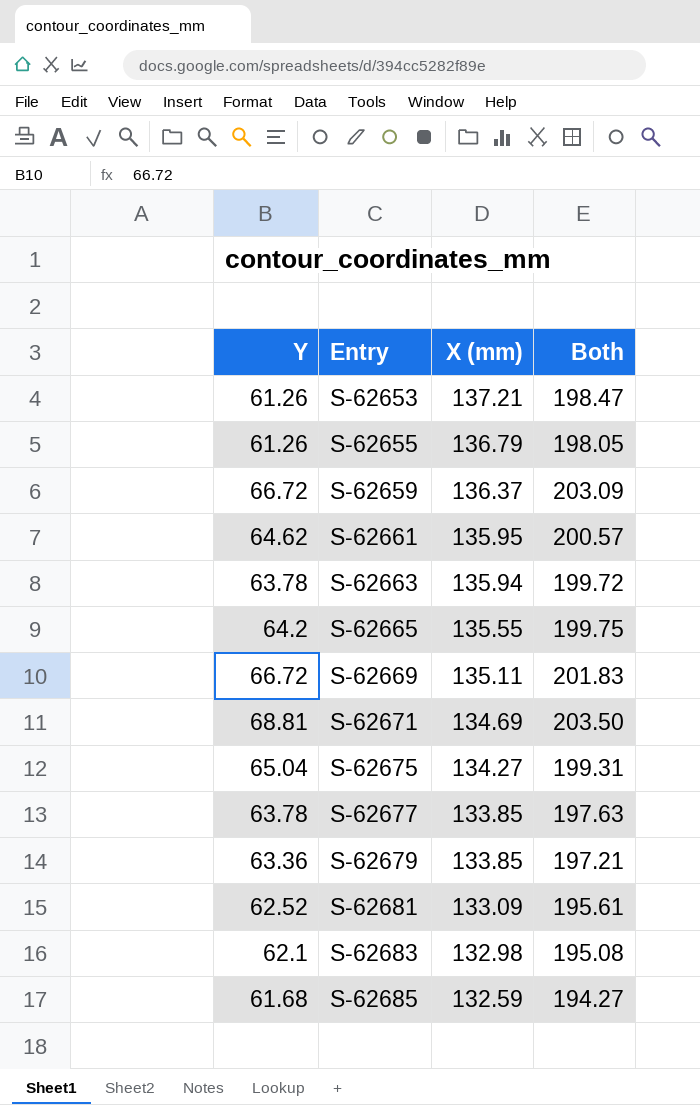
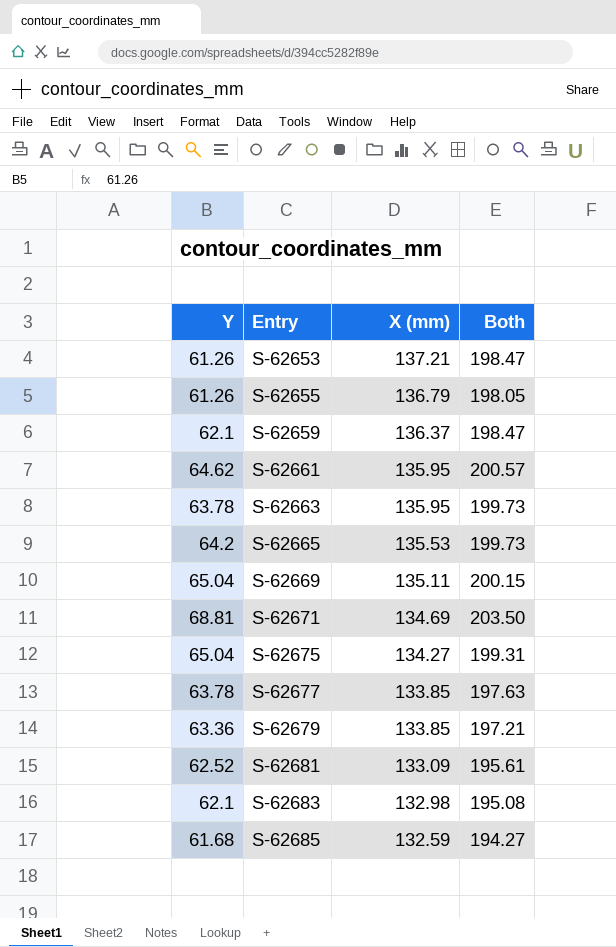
S-62659 | Y: 66.72 -> 62.1
S-62659 | Both: 203.09 -> 198.47
S-62663 | X (mm): 135.94 -> 135.95
S-62663 | Both: 199.72 -> 199.73
S-62665 | X (mm): 135.55 -> 135.53
S-62665 | Both: 199.75 -> 199.73
S-62669 | Y: 66.72 -> 65.04
S-62669 | Both: 201.83 -> 200.15

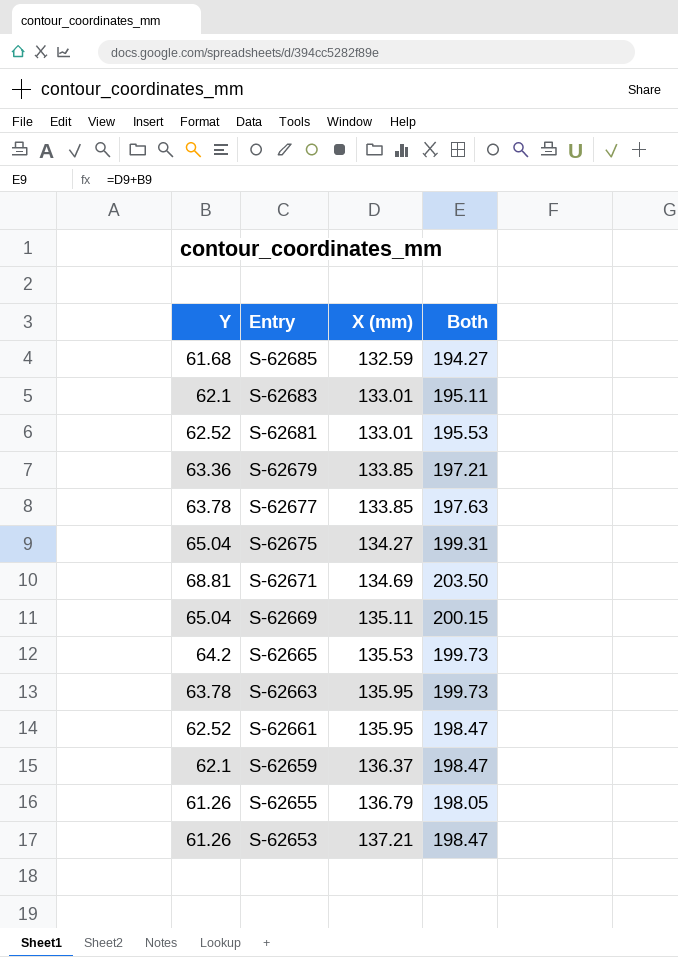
row order: Entry ascending -> Entry descending
S-62683 | X (mm): 132.98 -> 133.01
S-62683 | Both: 195.08 -> 195.11
S-62681 | X (mm): 133.09 -> 133.01
S-62681 | Both: 195.61 -> 195.53
S-62661 | Y: 64.62 -> 62.52
S-62661 | Both: 200.57 -> 198.47

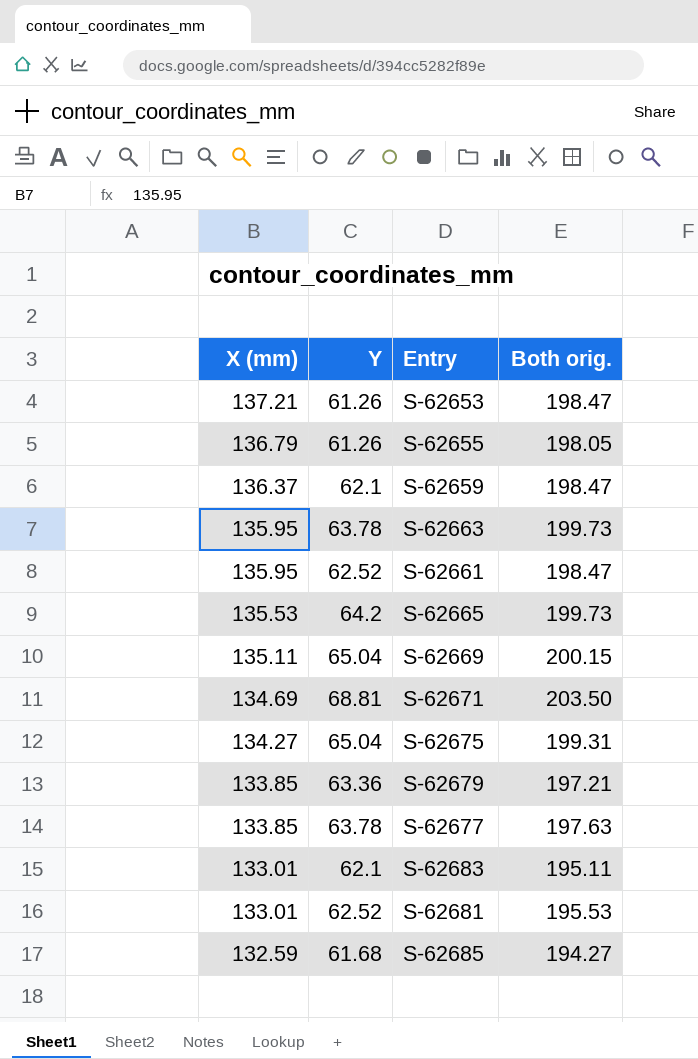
row order: Entry descending -> X (mm) descending
column X (mm) | position: 3 -> 1
column name: Both -> Both orig.

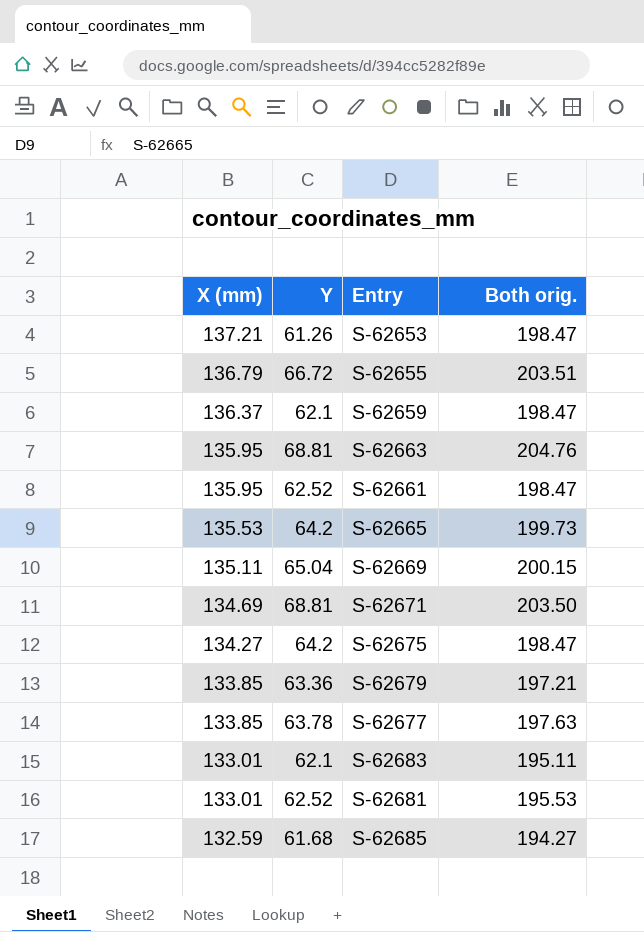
S-62655 | Y: 61.26 -> 66.72
S-62655 | Both orig.: 198.05 -> 203.51
S-62663 | Y: 63.78 -> 68.81
S-62663 | Both orig.: 199.73 -> 204.76
S-62675 | Y: 65.04 -> 64.2
S-62675 | Both orig.: 199.31 -> 198.47

